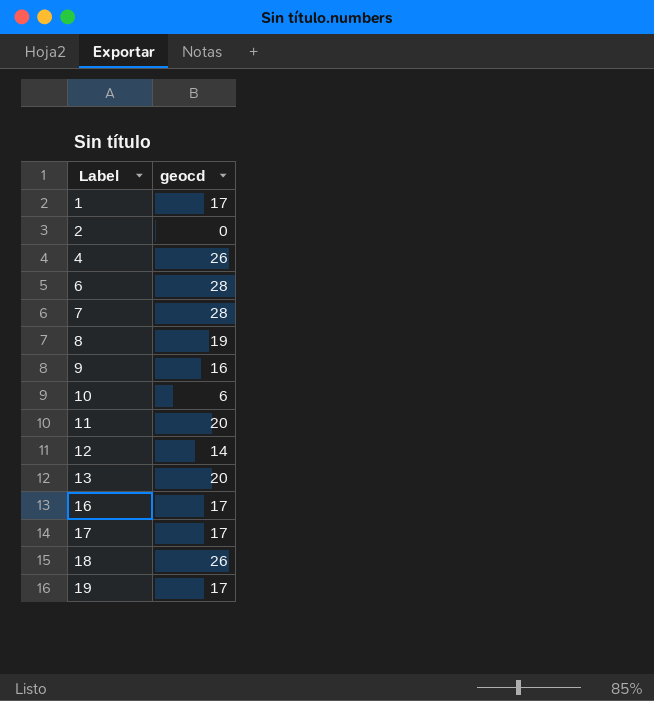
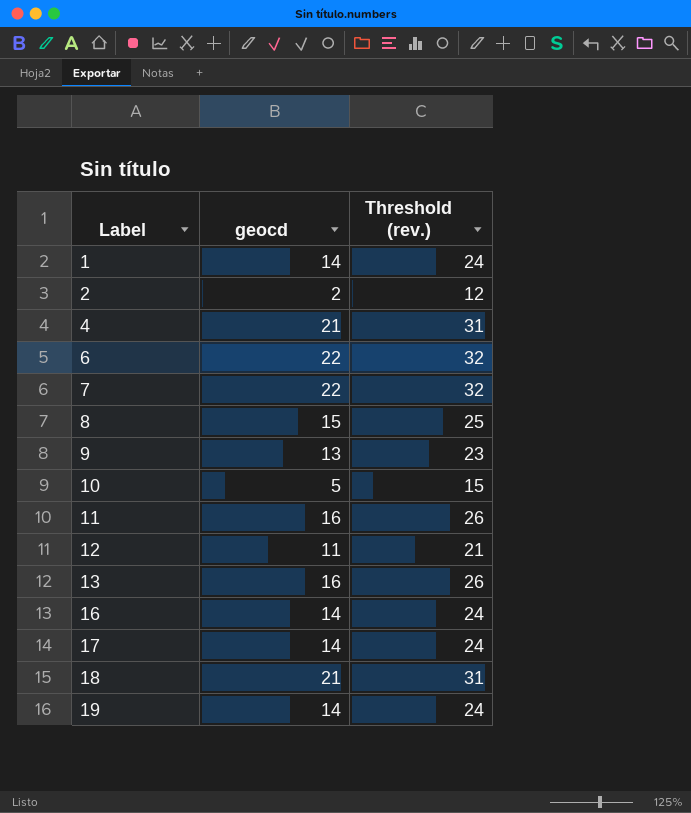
column Threshold (rev.) | formula: none -> [geocd] + 10
1 | geocd: 17 -> 14
2 | geocd: 0 -> 2
4 | geocd: 26 -> 21
6 | geocd: 28 -> 22
7 | geocd: 28 -> 22
8 | geocd: 19 -> 15
9 | geocd: 16 -> 13
10 | geocd: 6 -> 5
11 | geocd: 20 -> 16
12 | geocd: 14 -> 11
13 | geocd: 20 -> 16
16 | geocd: 17 -> 14
17 | geocd: 17 -> 14
18 | geocd: 26 -> 21
19 | geocd: 17 -> 14

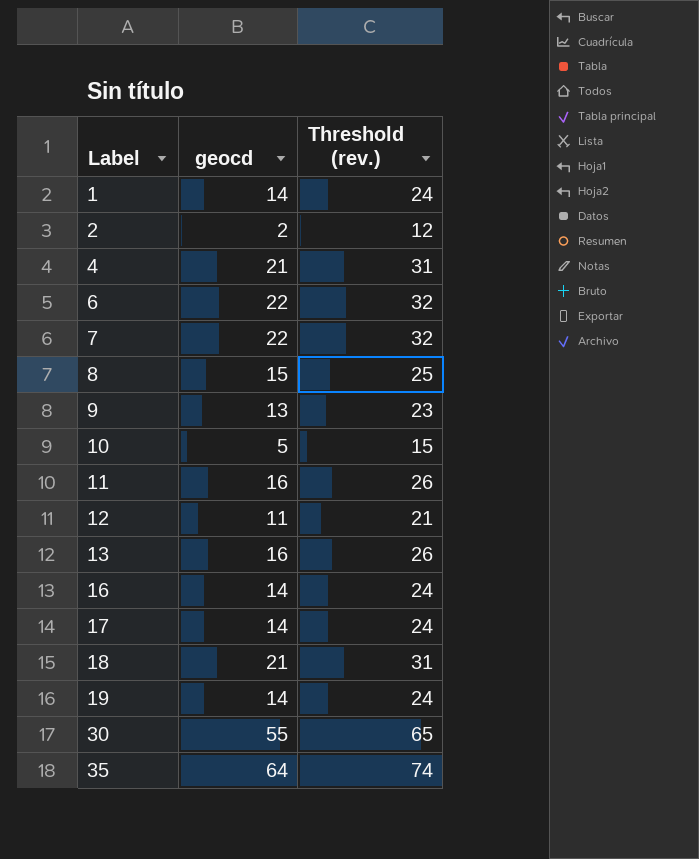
row 30: none -> 55 | 65
row 35: none -> 64 | 74

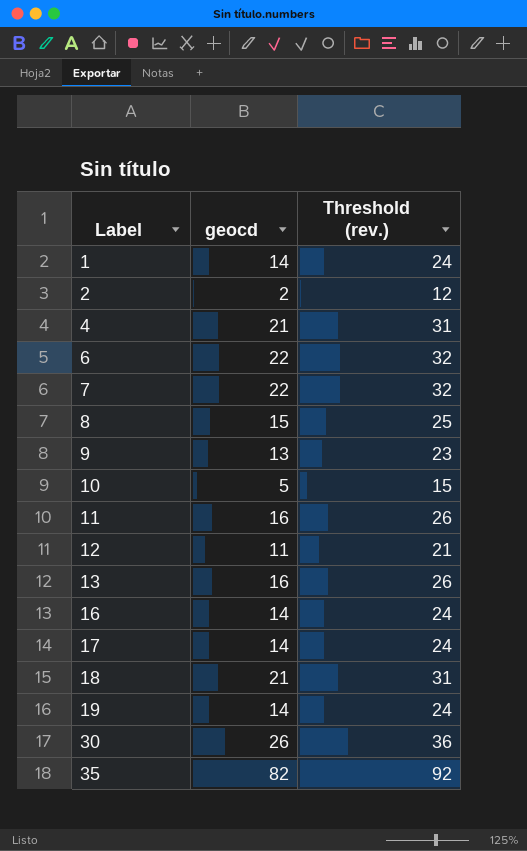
30 | geocd: 55 -> 26
30 | Threshold (rev.): 65 -> 36
35 | geocd: 64 -> 82
35 | Threshold (rev.): 74 -> 92

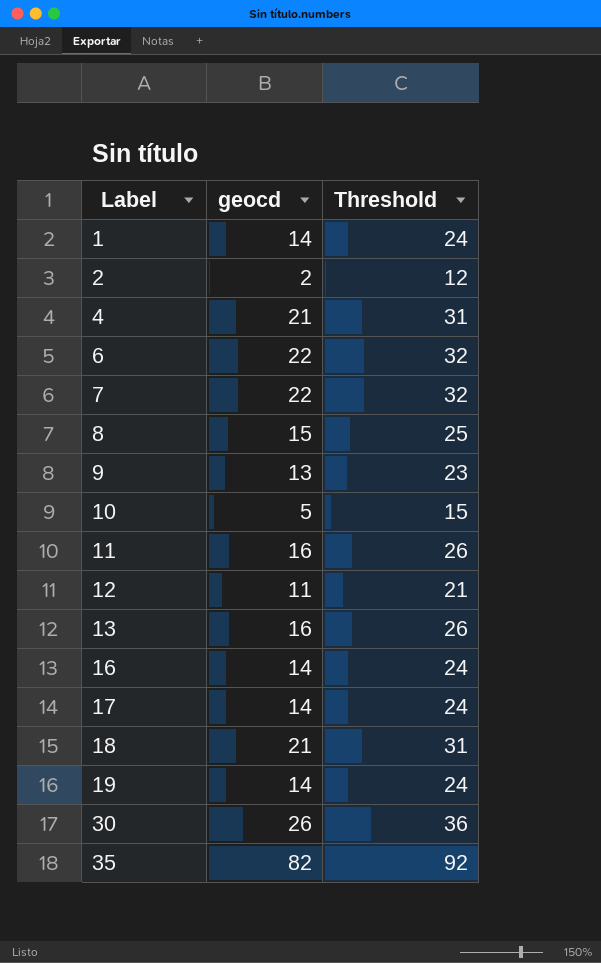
column name: Threshold (rev.) -> Threshold

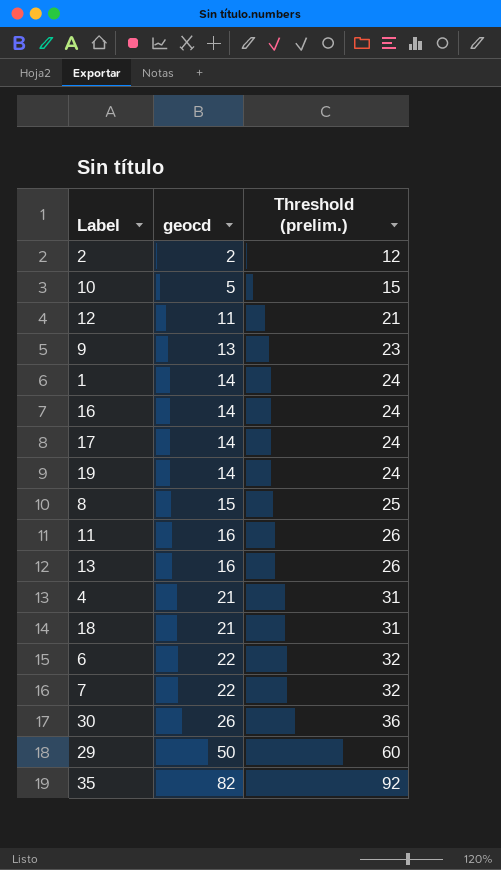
row order: Label ascending -> geocd ascending
column name: Threshold -> Threshold (prelim.)
row 29: none -> 50 | 60

